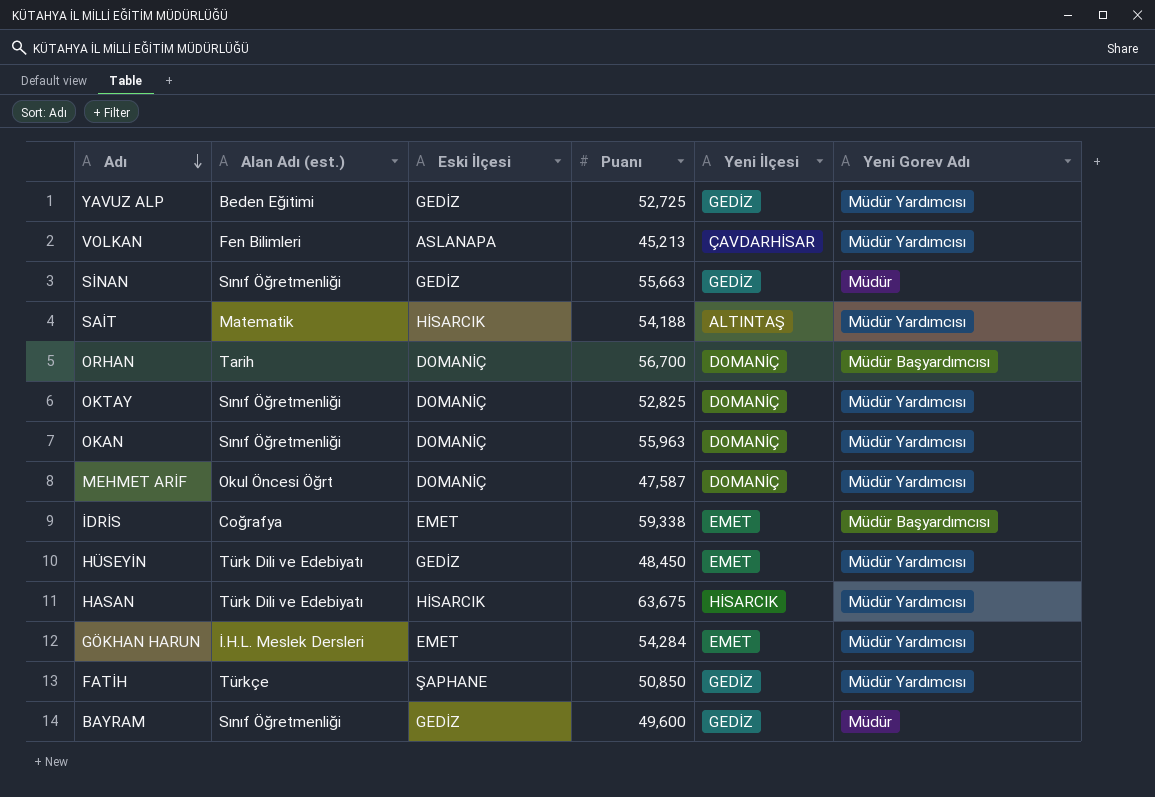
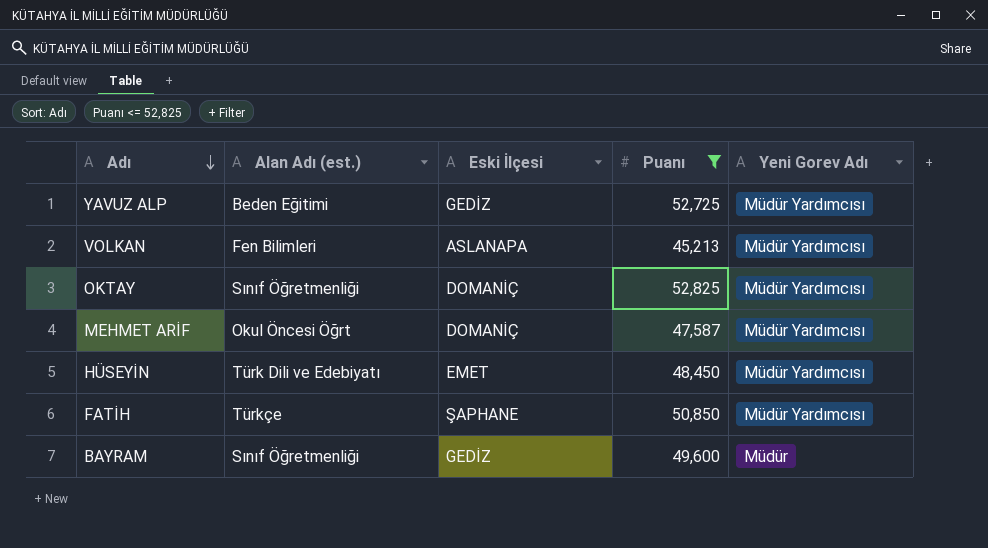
filter: none -> Puanı <= 52,825
column Yeni İlçesi | position: 5 -> none
HÜSEYİN | Eski İlçesi: GEDİZ -> EMET

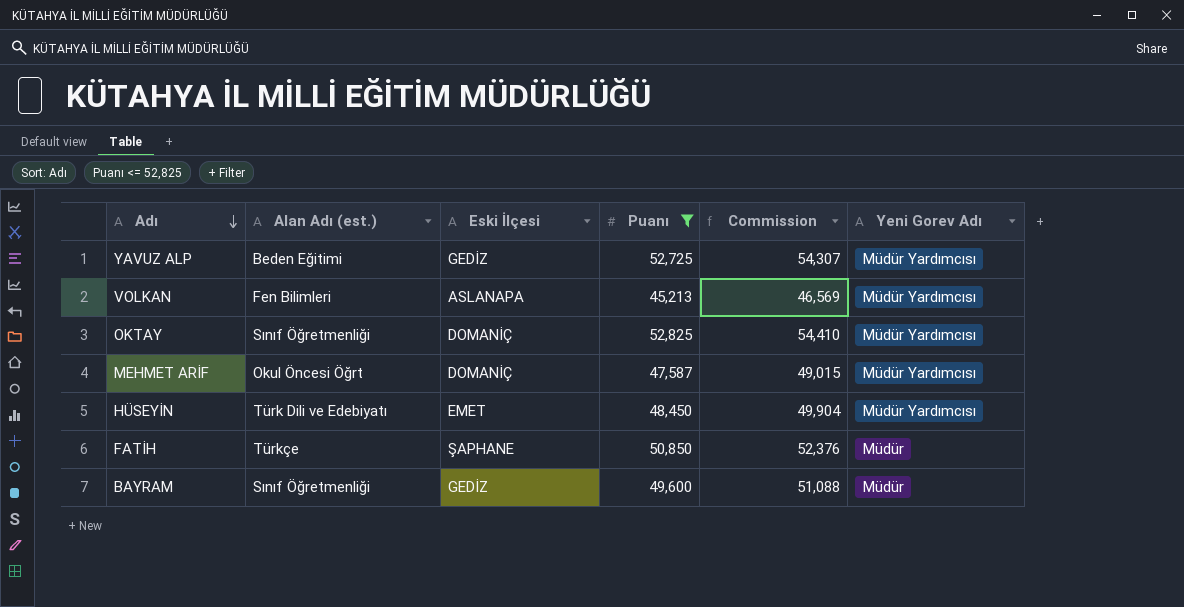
column Commission | formula: none -> [Puanı] * 1,03
FATİH | Yeni Gorev Adı: Müdür Yardımcısı -> Müdür

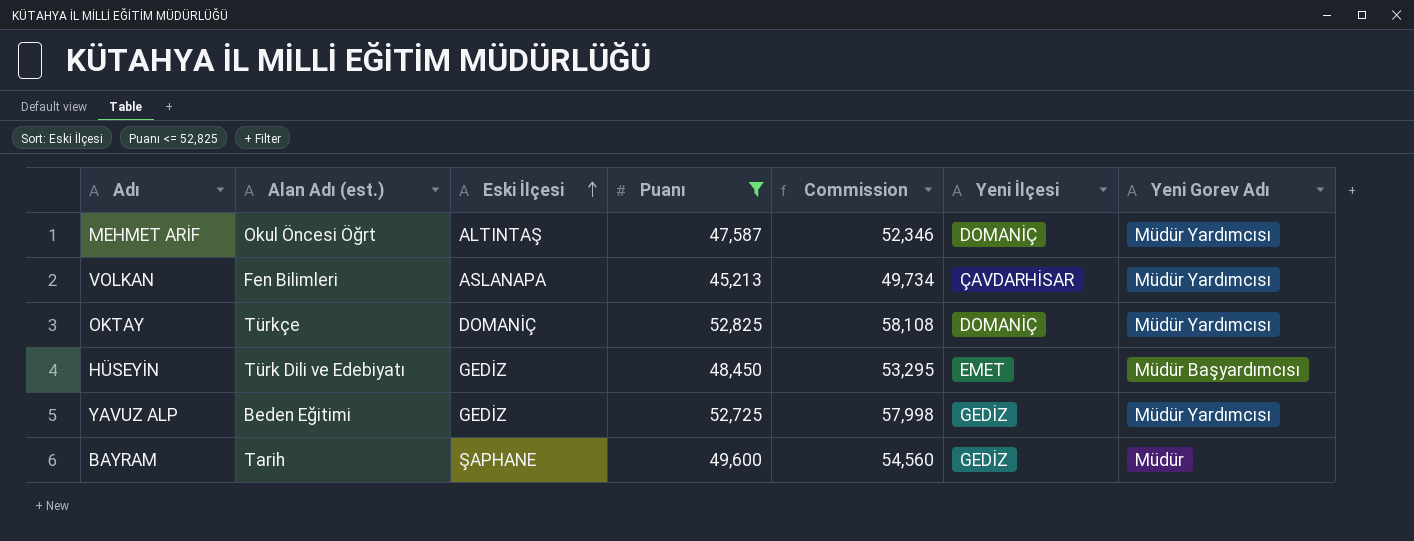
row order: Adı descending -> Eski İlçesi ascending
column Commission | formula: [Puanı] * 1,03 -> [Puanı] * 1,1
column Yeni İlçesi | position: none -> 6
row FATİH: Türkçe | ŞAPHANE | 50,850 | 52,376 | Müdür -> none
MEHMET ARİF | Eski İlçesi: DOMANİÇ -> ALTINTAŞ
OKTAY | Alan Adı (est.): Sınıf Öğretmenliği -> Türkçe
HÜSEYİN | Eski İlçesi: EMET -> GEDİZ
HÜSEYİN | Yeni Gorev Adı: Müdür Yardımcısı -> Müdür Başyardımcısı
BAYRAM | Alan Adı (est.): Sınıf Öğretmenliği -> Tarih
BAYRAM | Eski İlçesi: GEDİZ -> ŞAPHANE

